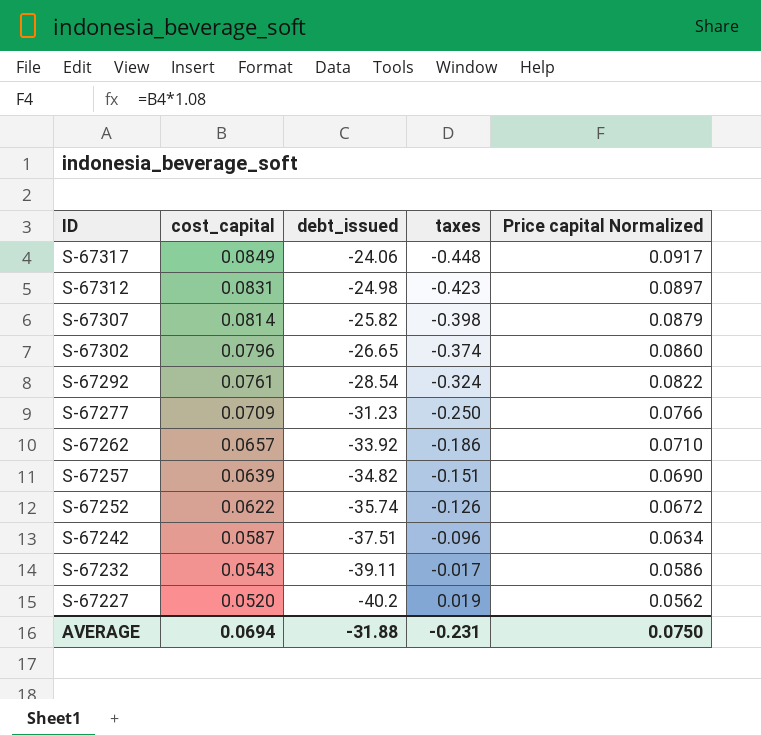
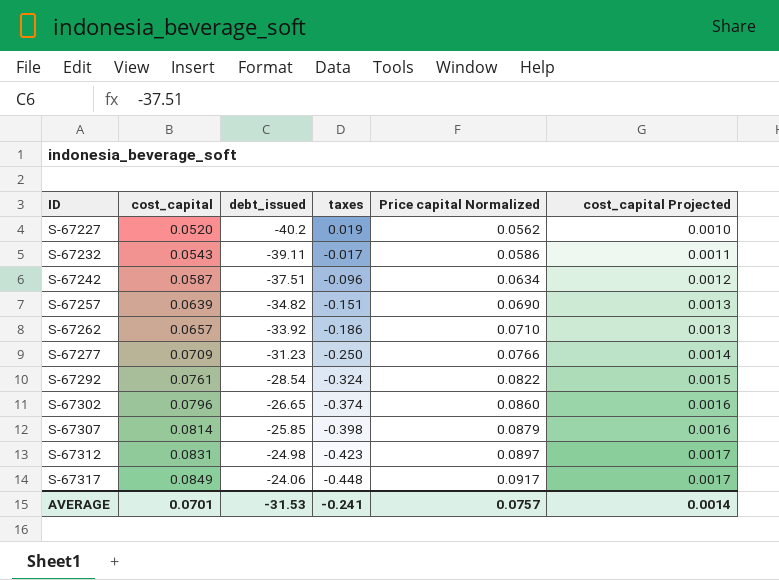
row order: ID descending -> ID ascending
column cost_capital Projected | formula: none -> [cost_capital] * 0.02
row S-67252: 0.0622 | -35.74 | -0.126 | 0.0672 -> none
S-67307 | debt_issued: -25.82 -> -25.85
AVERAGE | cost_capital: 0.0694 -> 0.0701
AVERAGE | debt_issued: -31.88 -> -31.53
AVERAGE | taxes: -0.231 -> -0.241
AVERAGE | Price capital Normalized: 0.0750 -> 0.0757

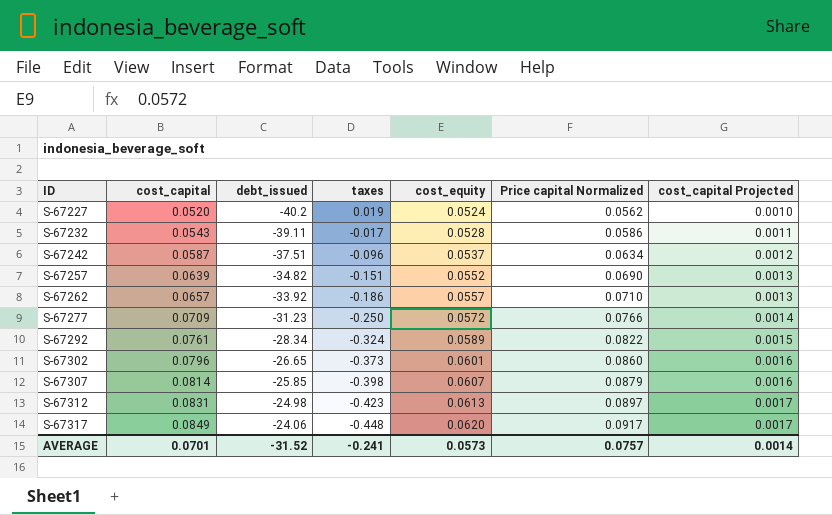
column cost_equity | position: none -> 5
S-67292 | debt_issued: -28.54 -> -28.34
S-67302 | taxes: -0.374 -> -0.373
AVERAGE | debt_issued: -31.53 -> -31.52

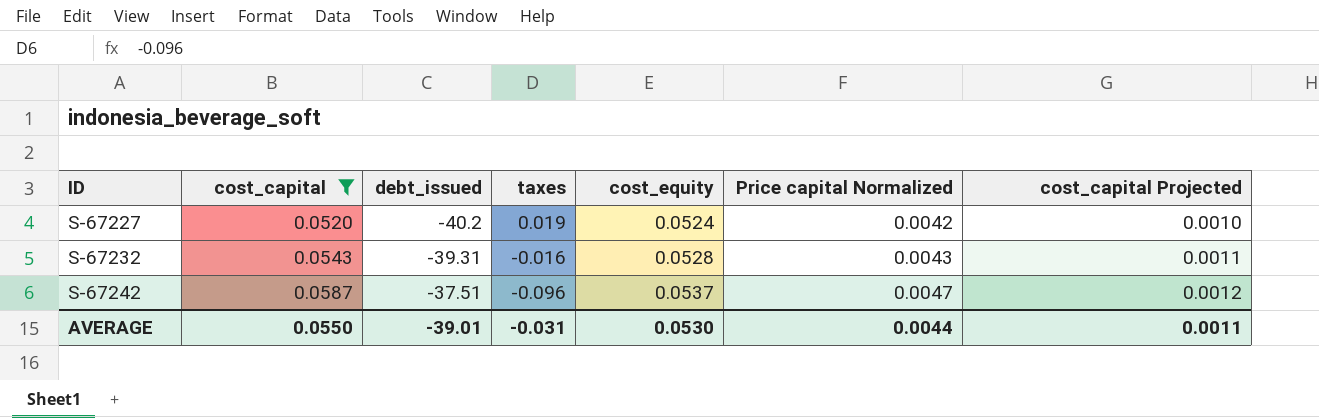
filter: none -> cost_capital <= 0.0587
column Price capital Normalized | formula: [cost_capital] * 1.08 -> [cost_capital] * 0.08
S-67232 | debt_issued: -39.11 -> -39.31
S-67232 | taxes: -0.017 -> -0.016
AVERAGE | cost_capital: 0.0701 -> 0.0550
AVERAGE | debt_issued: -31.52 -> -39.01
AVERAGE | taxes: -0.241 -> -0.031
AVERAGE | cost_equity: 0.0573 -> 0.0530
AVERAGE | Price capital Normalized: 0.0757 -> 0.0044
AVERAGE | cost_capital Projected: 0.0014 -> 0.0011

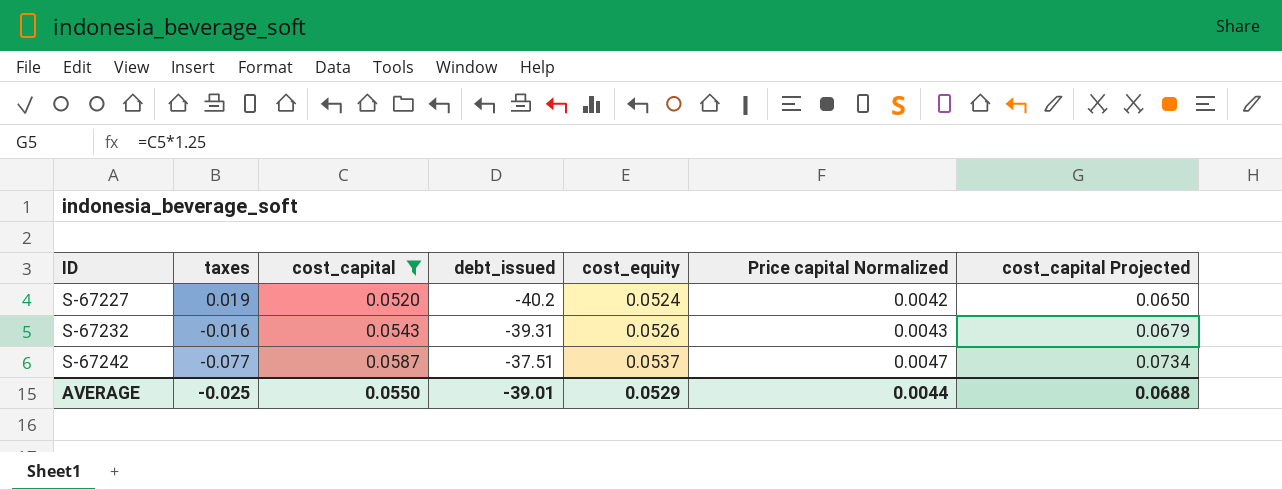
column taxes | position: 4 -> 2
column cost_capital Projected | formula: [cost_capital] * 0.02 -> [cost_capital] * 1.25
S-67232 | cost_equity: 0.0528 -> 0.0526
S-67242 | taxes: -0.096 -> -0.077
AVERAGE | taxes: -0.031 -> -0.025
AVERAGE | cost_equity: 0.0530 -> 0.0529
AVERAGE | cost_capital Projected: 0.0011 -> 0.0688

